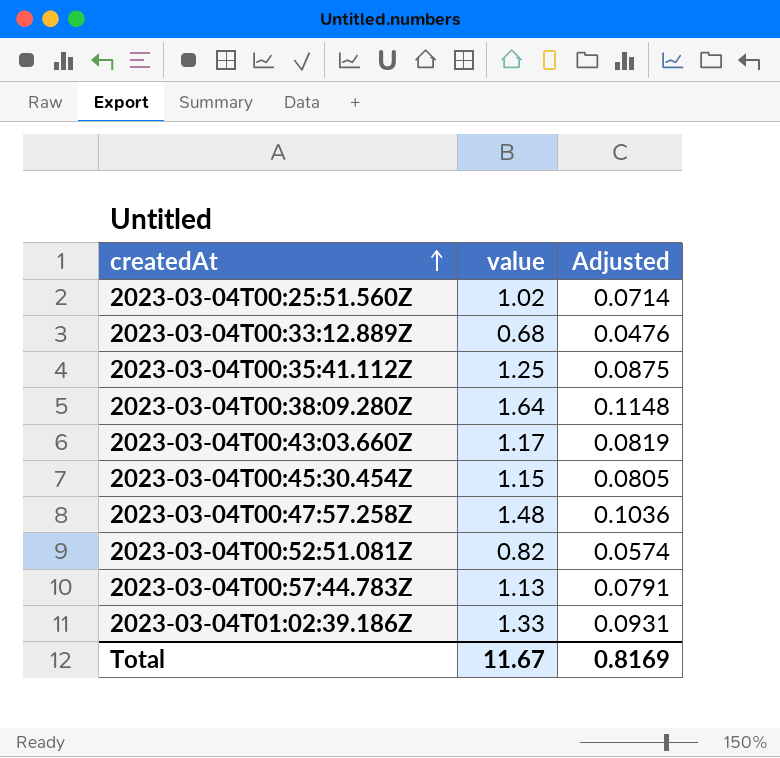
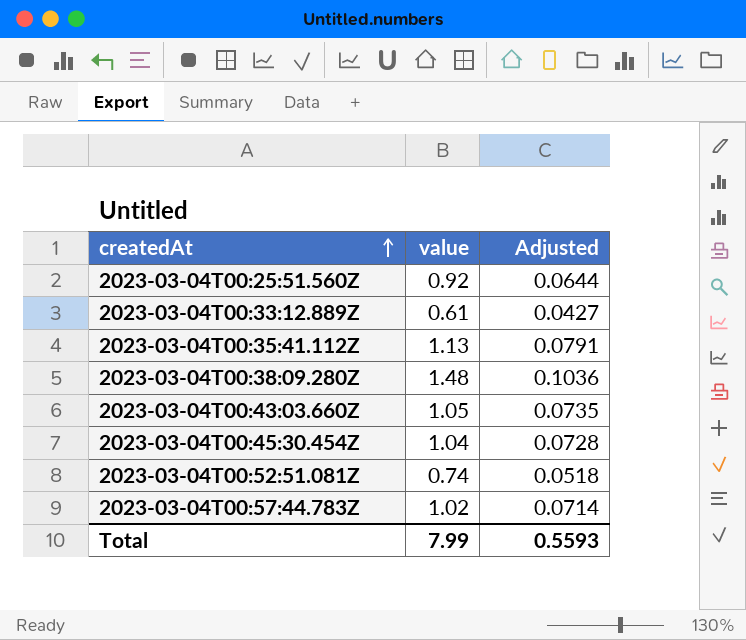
row 2023-03-04T00:47:57.258Z: 1.48 | 0.1036 -> none
row 2023-03-04T01:02:39.186Z: 1.33 | 0.0931 -> none
2023-03-04T00:25:51.560Z | value: 1.02 -> 0.92
2023-03-04T00:25:51.560Z | Adjusted: 0.0714 -> 0.0644
2023-03-04T00:33:12.889Z | value: 0.68 -> 0.61
2023-03-04T00:33:12.889Z | Adjusted: 0.0476 -> 0.0427
2023-03-04T00:35:41.112Z | value: 1.25 -> 1.13
2023-03-04T00:35:41.112Z | Adjusted: 0.0875 -> 0.0791
2023-03-04T00:38:09.280Z | value: 1.64 -> 1.48
2023-03-04T00:38:09.280Z | Adjusted: 0.1148 -> 0.1036
2023-03-04T00:43:03.660Z | value: 1.17 -> 1.05
2023-03-04T00:43:03.660Z | Adjusted: 0.0819 -> 0.0735
2023-03-04T00:45:30.454Z | value: 1.15 -> 1.04
2023-03-04T00:45:30.454Z | Adjusted: 0.0805 -> 0.0728
2023-03-04T00:52:51.081Z | value: 0.82 -> 0.74
2023-03-04T00:52:51.081Z | Adjusted: 0.0574 -> 0.0518
2023-03-04T00:57:44.783Z | value: 1.13 -> 1.02
2023-03-04T00:57:44.783Z | Adjusted: 0.0791 -> 0.0714
Total | value: 11.67 -> 7.99
Total | Adjusted: 0.8169 -> 0.5593

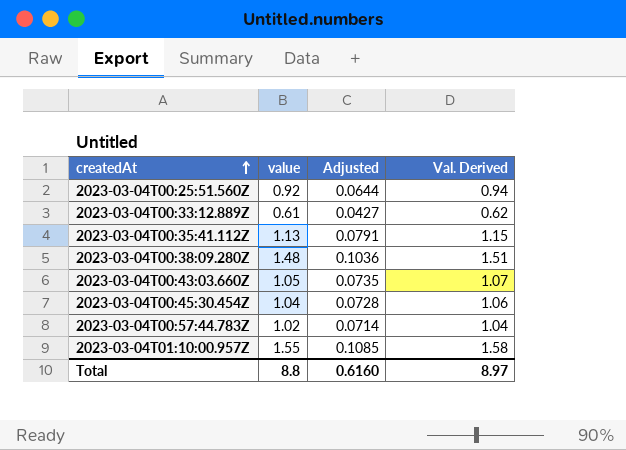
column Val. Derived | formula: none -> [value] * 1.02
row 2023-03-04T00:52:51.081Z: 0.74 | 0.0518 -> none
row 2023-03-04T01:10:00.957Z: none -> 1.55 | 0.1085 | 1.58
Total | value: 7.99 -> 8.8
Total | Adjusted: 0.5593 -> 0.6160

